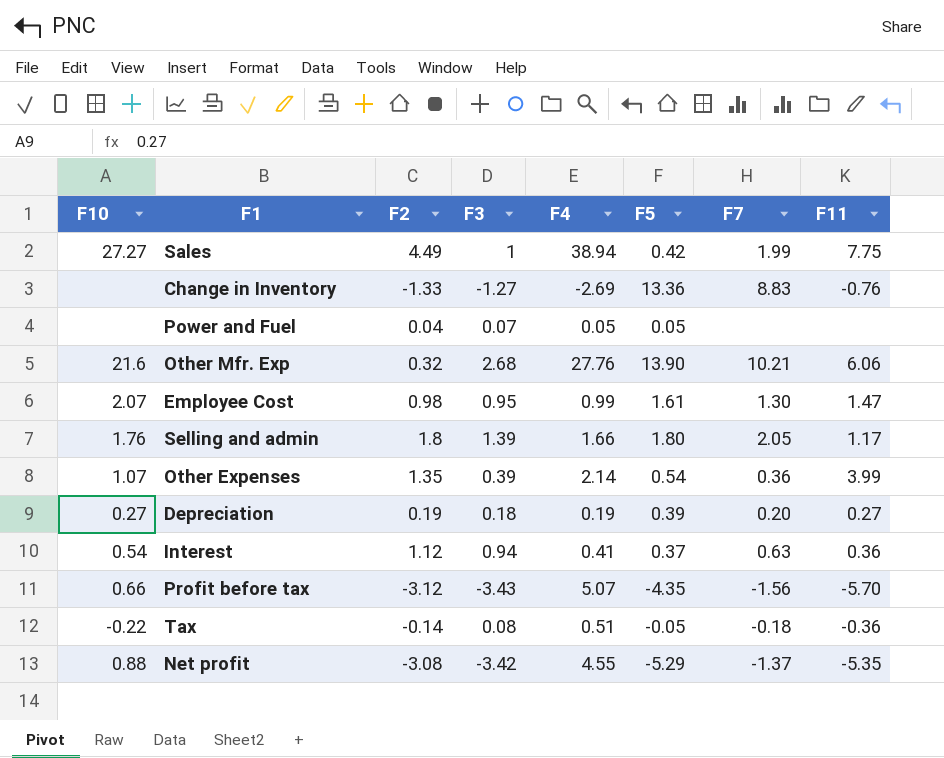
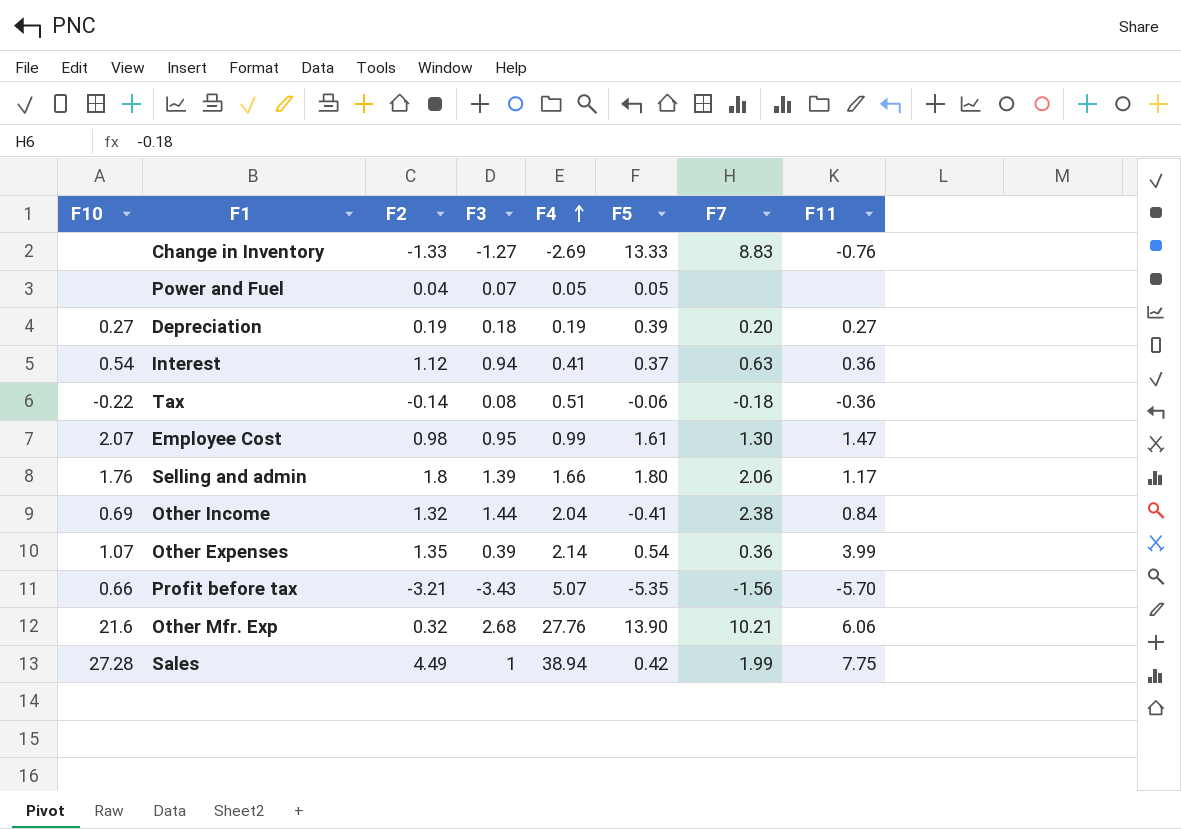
row order: none -> F4 ascending
row Net profit: 0.88 | -3.08 | -3.42 | 4.55 | -5.29 | -1.37 | -5.35 -> none
Change in Inventory | F5: 13.36 -> 13.33
Tax | F5: -0.05 -> -0.06
Selling and admin | F7: 2.05 -> 2.06
row Other Income: none -> 0.69 | 1.32 | 1.44 | 2.04 | -0.41 | 2.38 | 0.84
Profit before tax | F2: -3.12 -> -3.21
Profit before tax | F5: -4.35 -> -5.35
Sales | F10: 27.27 -> 27.28

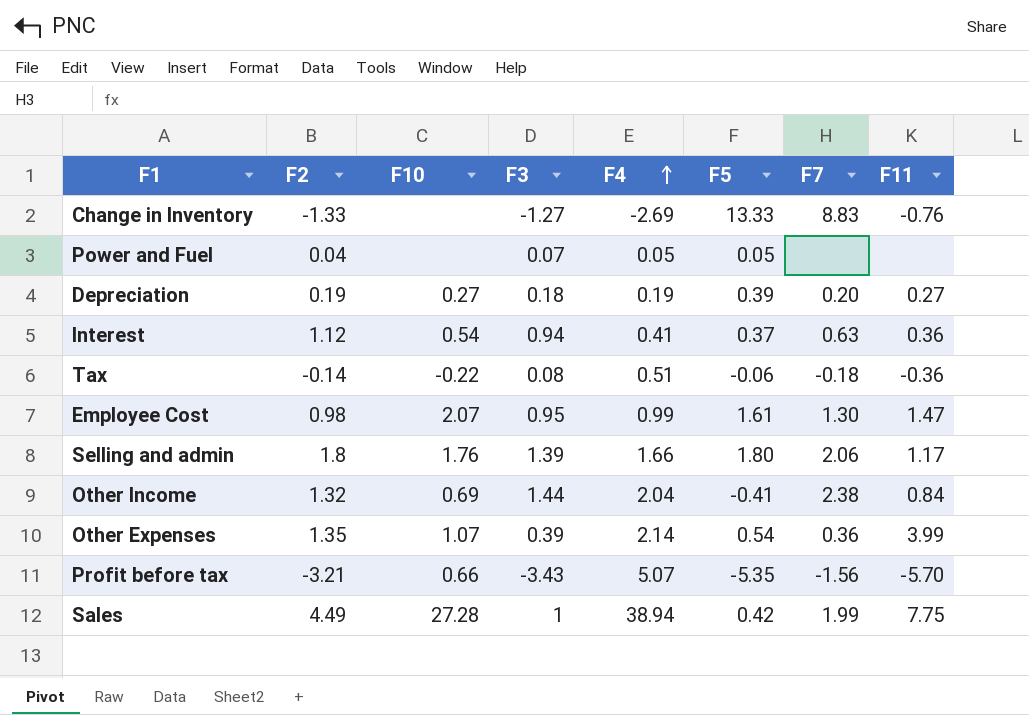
column F10 | position: 1 -> 3
row Other Mfr. Exp: 21.6 | 0.32 | 2.68 | 27.76 | 13.90 | 10.21 | 6.06 -> none

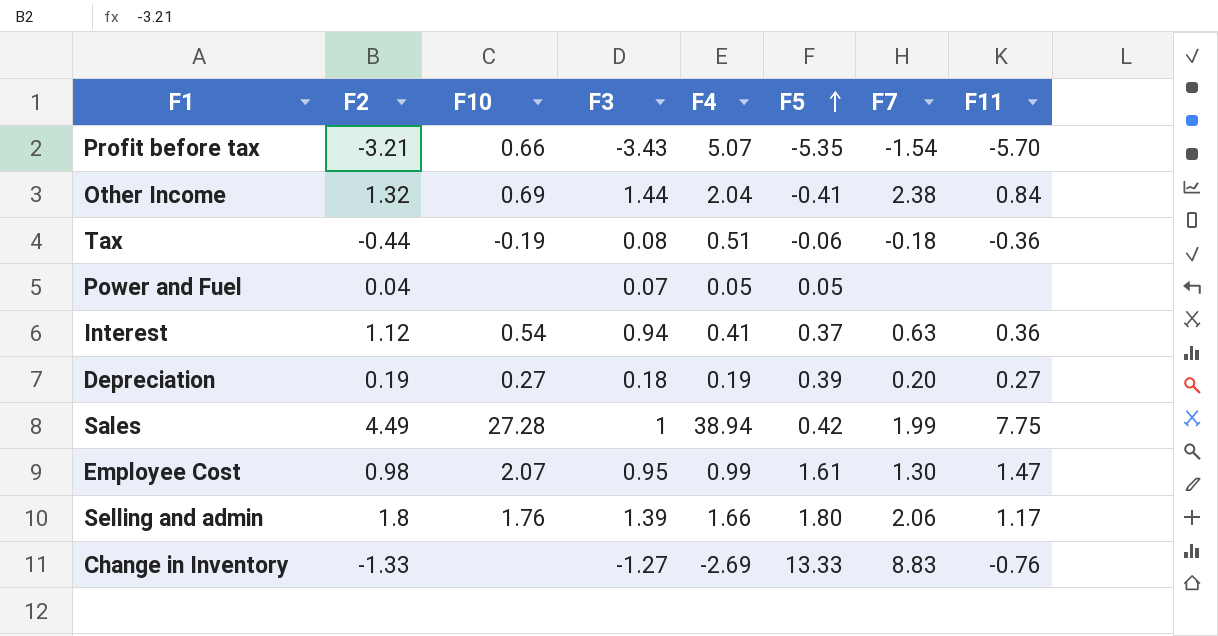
row order: F4 ascending -> F5 ascending
row Other Expenses: 1.35 | 1.07 | 0.39 | 2.14 | 0.54 | 0.36 | 3.99 -> none
Profit before tax | F7: -1.56 -> -1.54
Tax | F2: -0.14 -> -0.44
Tax | F10: -0.22 -> -0.19

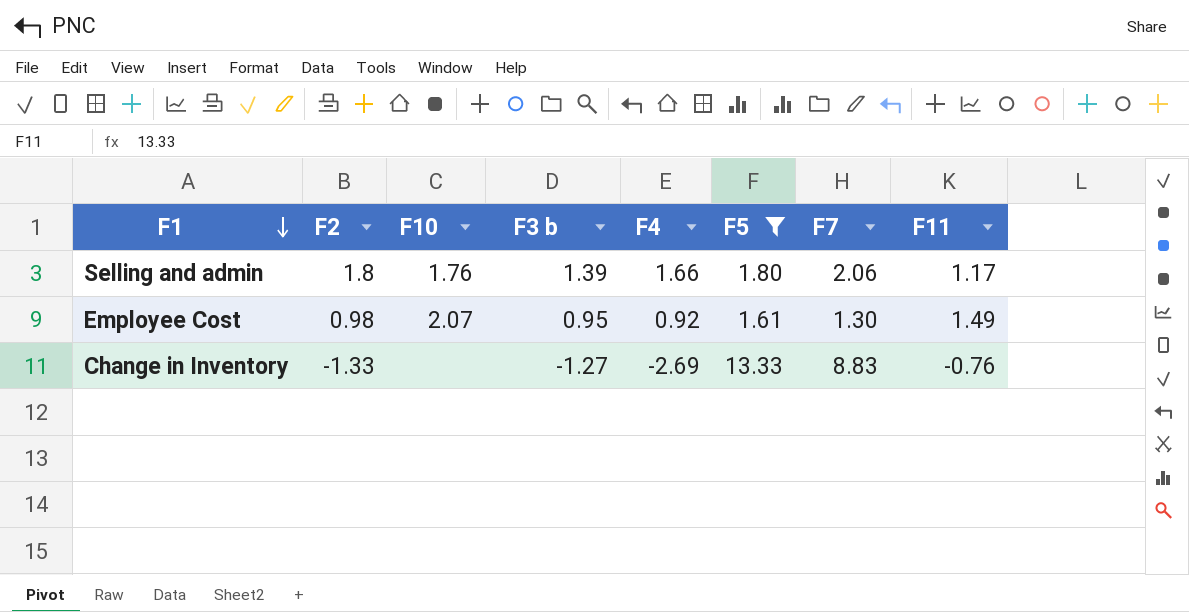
filter: none -> F5 >= 1.61
row order: F5 ascending -> F1 descending
column name: F3 -> F3 b
Employee Cost | F4: 0.99 -> 0.92
Employee Cost | F11: 1.47 -> 1.49

